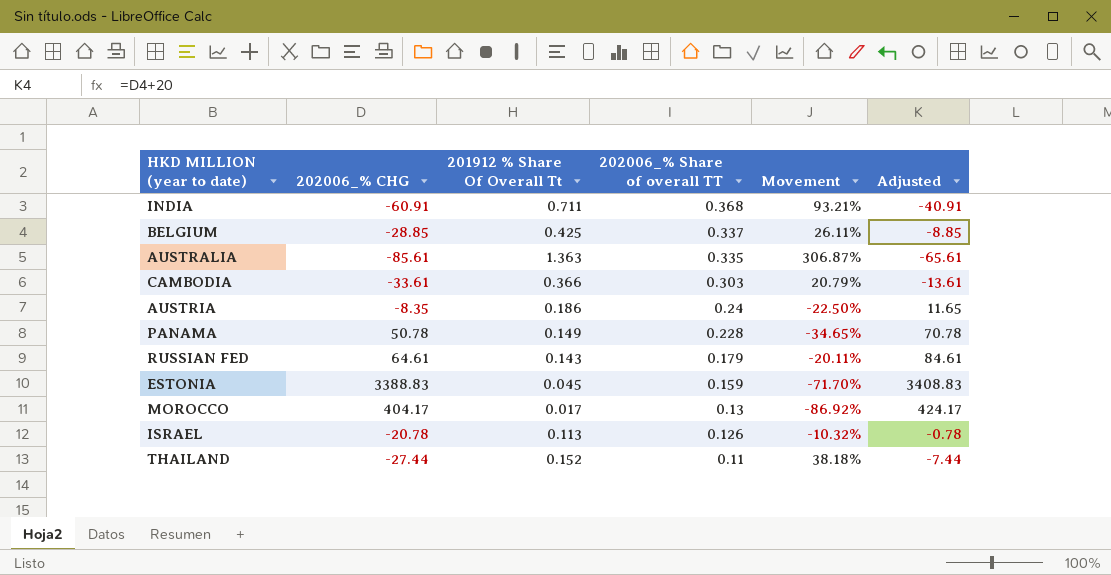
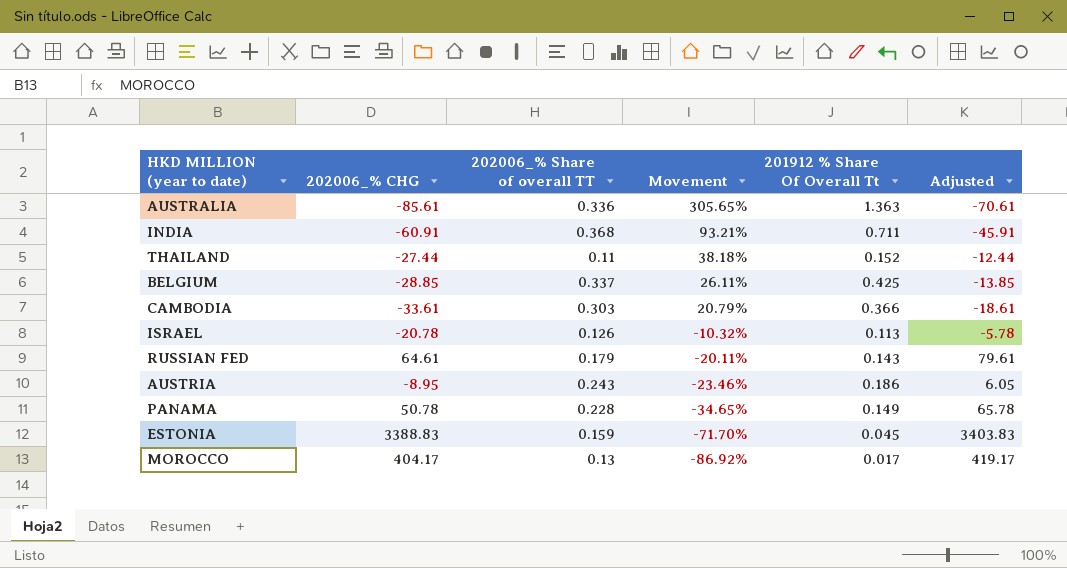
row order: 202006_% Share of overall TT descending -> Movement descending
column 201912 % Share Of Overall Tt | position: 3 -> 5
column Adjusted | formula: [202006_% CHG] + 20 -> [202006_% CHG] + 15
AUSTRALIA | 202006_% Share of overall TT: 0.335 -> 0.336
AUSTRALIA | Movement: 306.87% -> 305.65%
AUSTRIA | 202006_% CHG: -8.35 -> -8.95
AUSTRIA | 202006_% Share of overall TT: 0.24 -> 0.243
AUSTRIA | Movement: -22.50% -> -23.46%

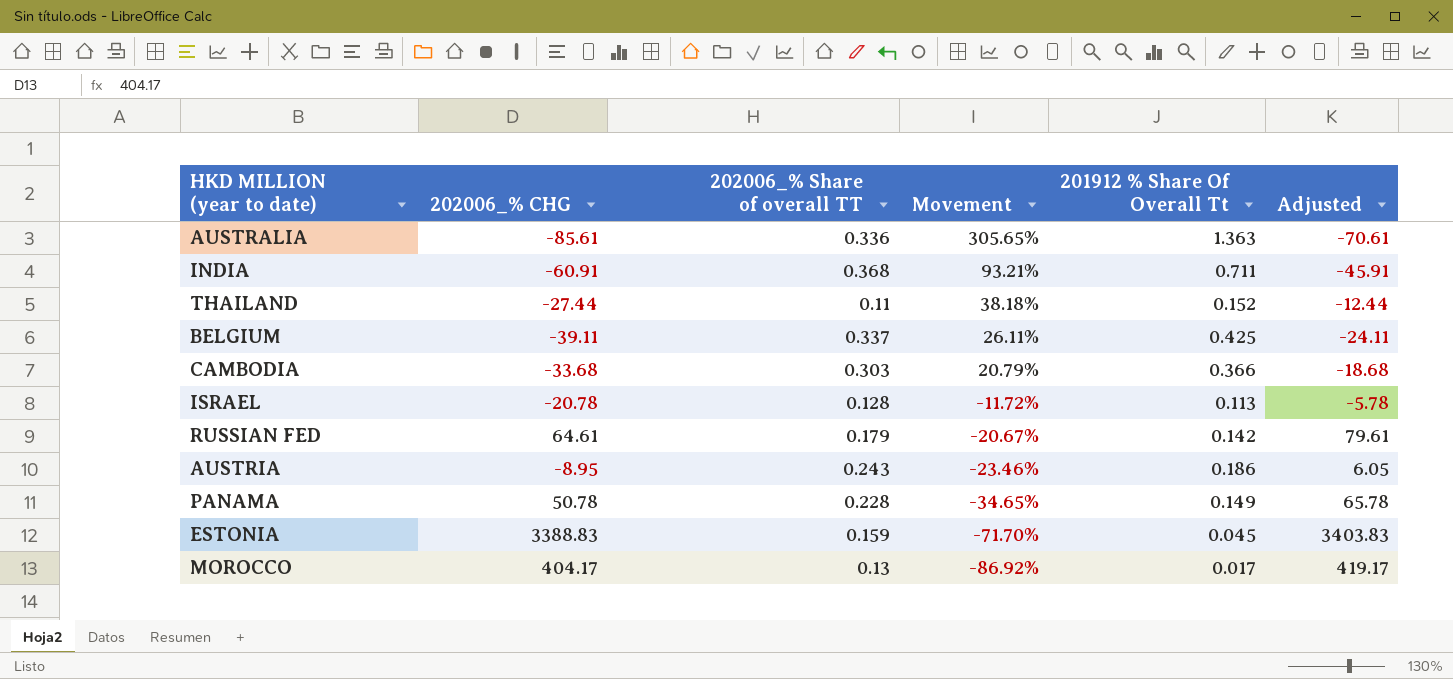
BELGIUM | 202006_% CHG: -28.85 -> -39.11
BELGIUM | Adjusted: -13.85 -> -24.11
CAMBODIA | 202006_% CHG: -33.61 -> -33.68
CAMBODIA | Adjusted: -18.61 -> -18.68
ISRAEL | 202006_% Share of overall TT: 0.126 -> 0.128
ISRAEL | Movement: -10.32% -> -11.72%
RUSSIAN FED | Movement: -20.11% -> -20.67%
RUSSIAN FED | 201912 % Share Of Overall Tt: 0.143 -> 0.142

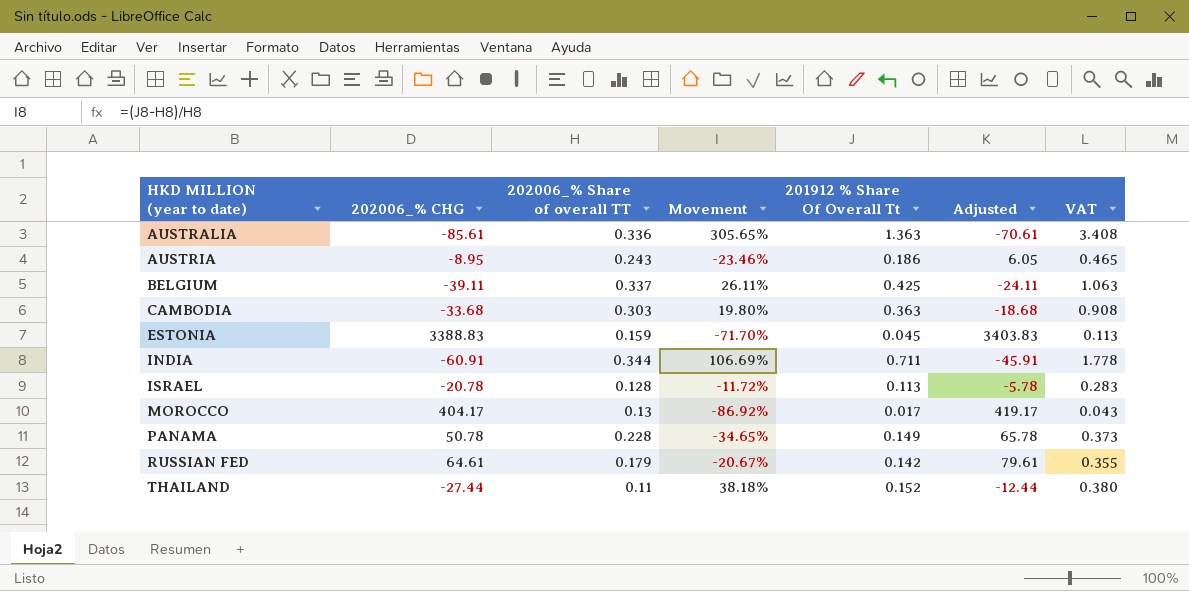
row order: Movement descending -> HKD MILLION (year to date) ascending
column VAT | formula: none -> [201912 % Share Of Overall Tt] * 2.5
CAMBODIA | Movement: 20.79% -> 19.80%
CAMBODIA | 201912 % Share Of Overall Tt: 0.366 -> 0.363
INDIA | 202006_% Share of overall TT: 0.368 -> 0.344
INDIA | Movement: 93.21% -> 106.69%

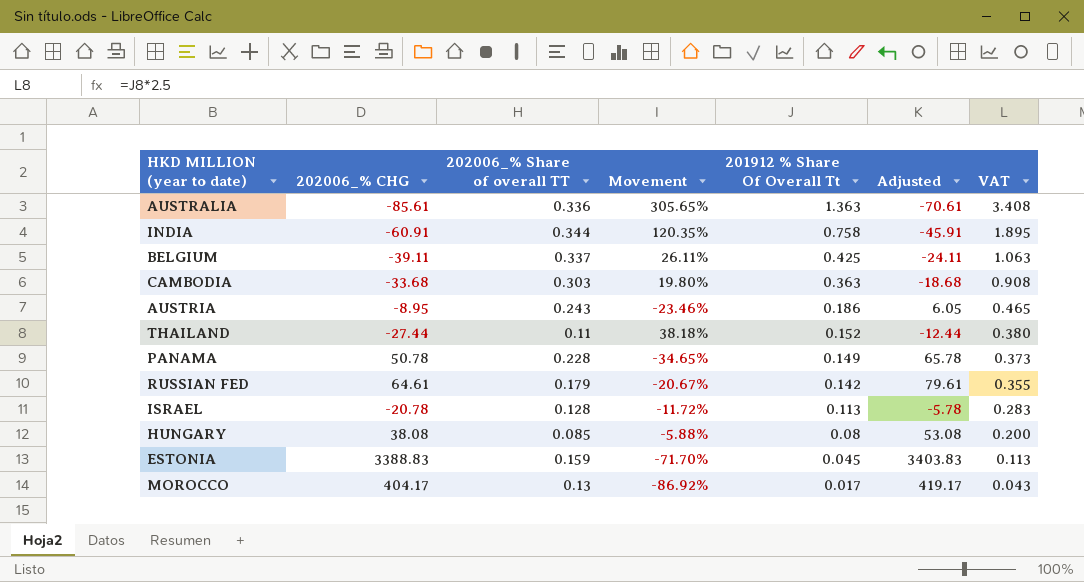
row order: HKD MILLION (year to date) ascending -> 201912 % Share Of Overall Tt descending
INDIA | Movement: 106.69% -> 120.35%
INDIA | 201912 % Share Of Overall Tt: 0.711 -> 0.758
INDIA | VAT: 1.778 -> 1.895
row HUNGARY: none -> 38.08 | 0.085 | -5.88% | 0.08 | 53.08 | 0.200

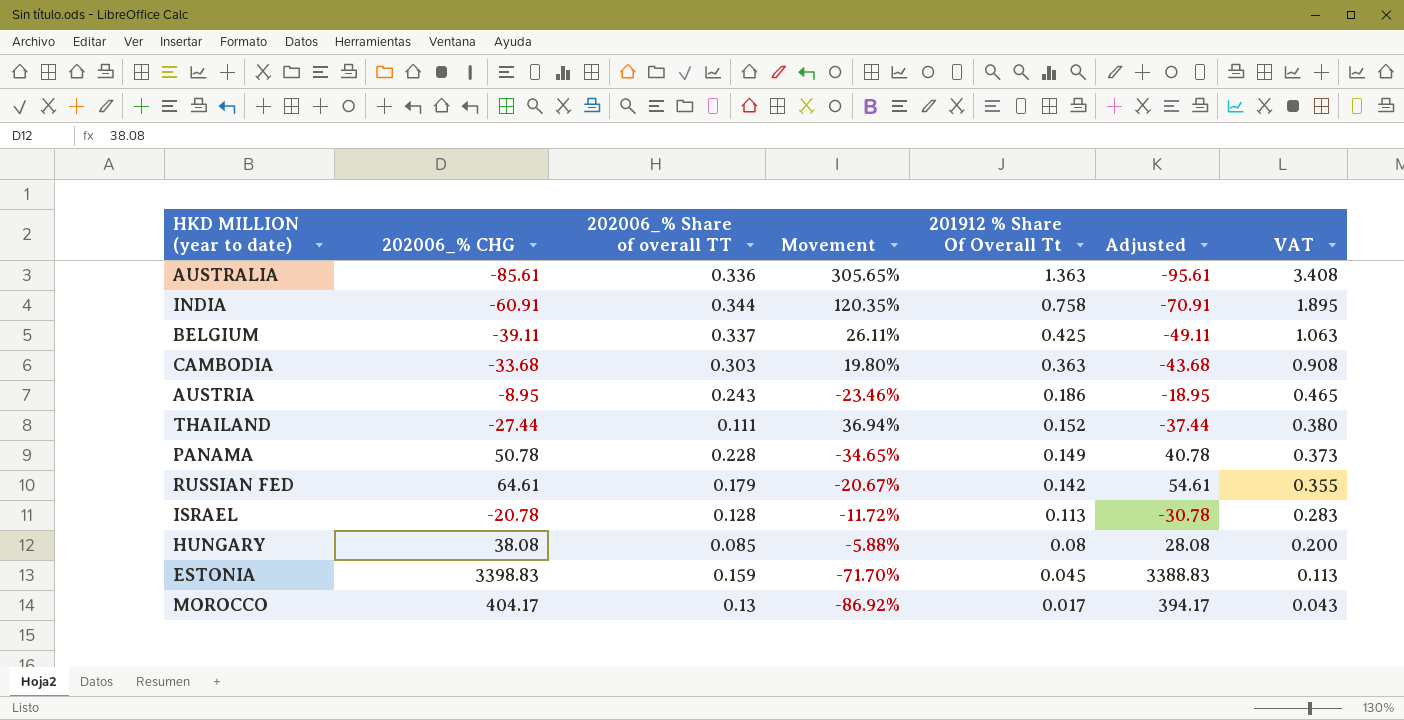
column Adjusted | formula: [202006_% CHG] + 15 -> [202006_% CHG] - 10
THAILAND | 202006_% Share of overall TT: 0.11 -> 0.111
THAILAND | Movement: 38.18% -> 36.94%
ESTONIA | 202006_% CHG: 3388.83 -> 3398.83

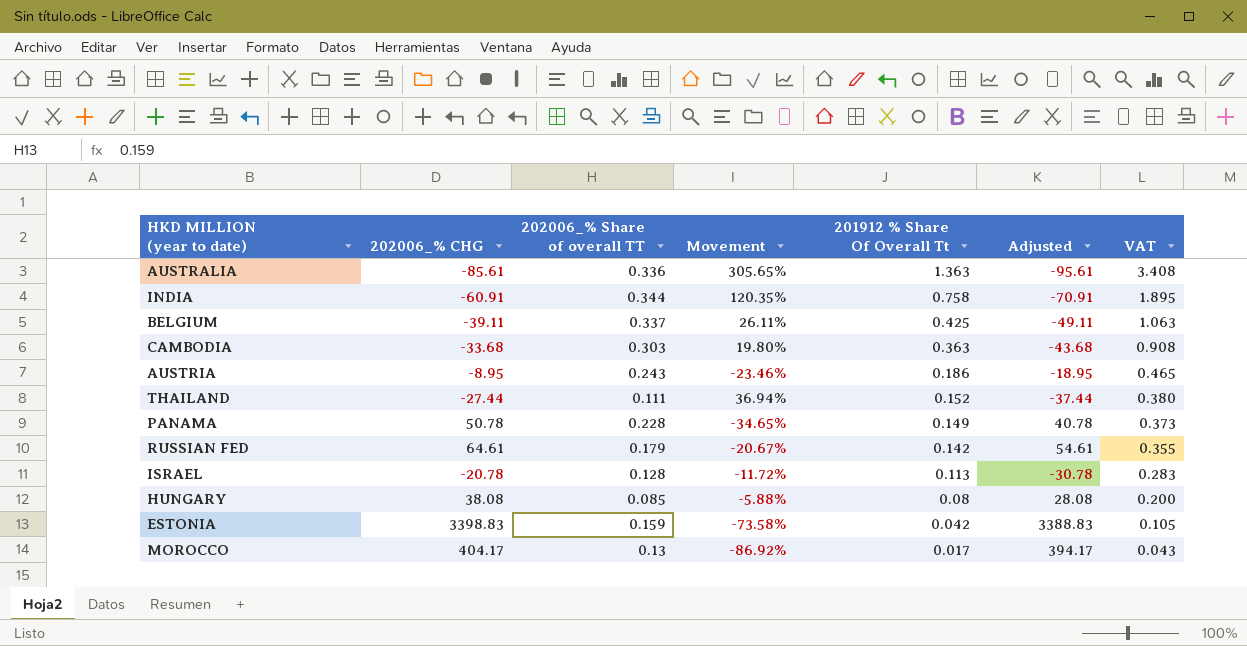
ESTONIA | Movement: -71.70% -> -73.58%
ESTONIA | 201912 % Share Of Overall Tt: 0.045 -> 0.042
ESTONIA | VAT: 0.113 -> 0.105

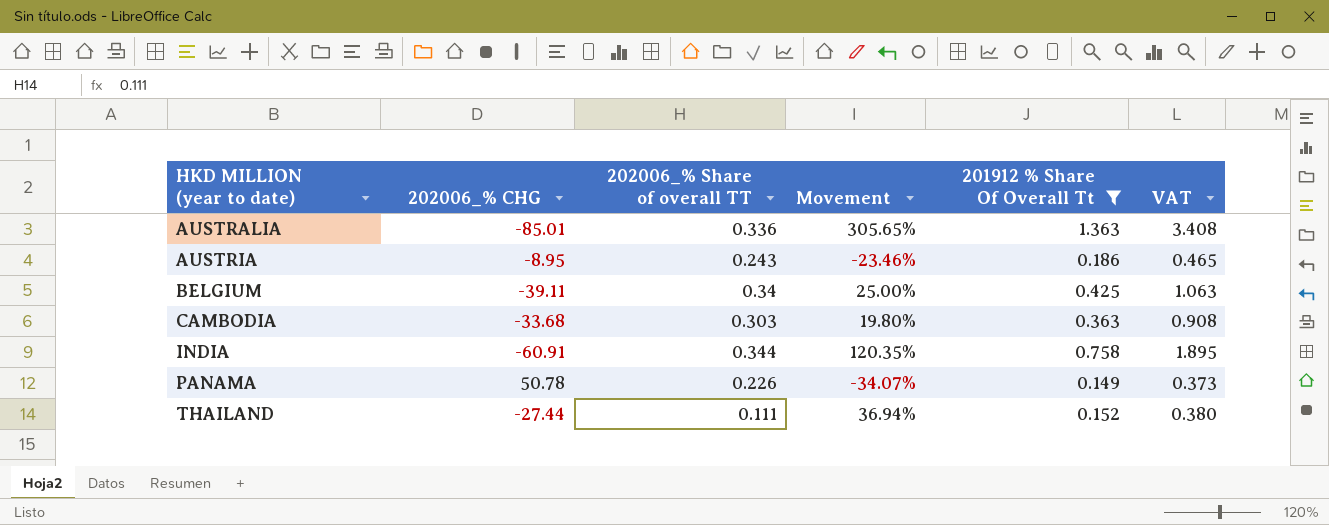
filter: none -> 201912 % Share Of Overall Tt >= 0.149
row order: 201912 % Share Of Overall Tt descending -> HKD MILLION (year to date) ascending
column Adjusted | formula: [202006_% CHG] - 10 -> none
AUSTRALIA | 202006_% CHG: -85.61 -> -85.01
BELGIUM | 202006_% Share of overall TT: 0.337 -> 0.34
BELGIUM | Movement: 26.11% -> 25.00%
PANAMA | 202006_% Share of overall TT: 0.228 -> 0.226
PANAMA | Movement: -34.65% -> -34.07%

